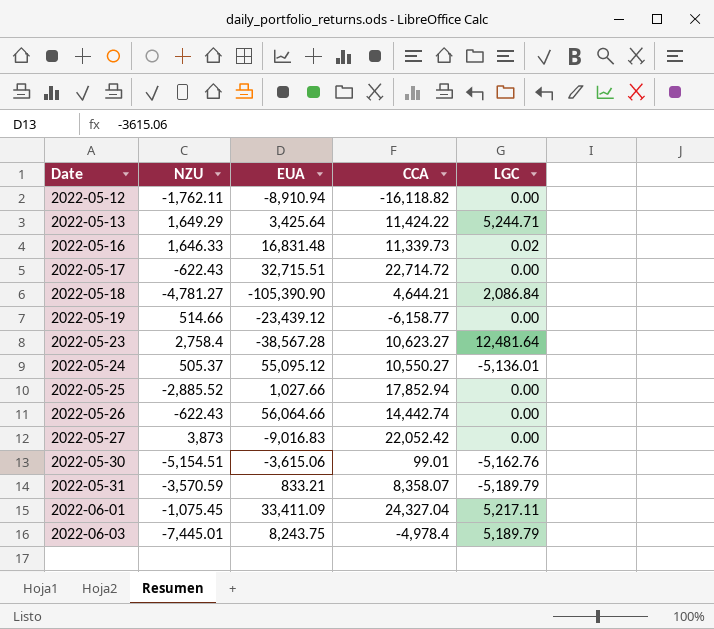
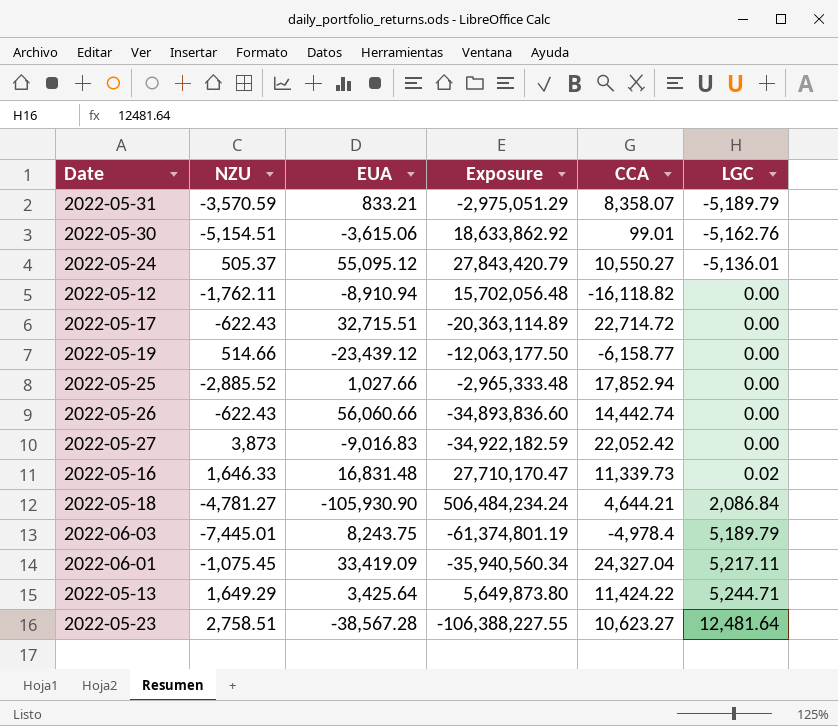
row order: Date ascending -> LGC ascending
column Exposure | formula: none -> [NZU] * [EUA]
2022-05-26 | EUA: 56,064.66 -> 56,060.66
2022-05-18 | EUA: -105,390.90 -> -105,930.90
2022-06-01 | EUA: 33,411.09 -> 33,419.09
2022-05-23 | NZU: 2,758.4 -> 2,758.51

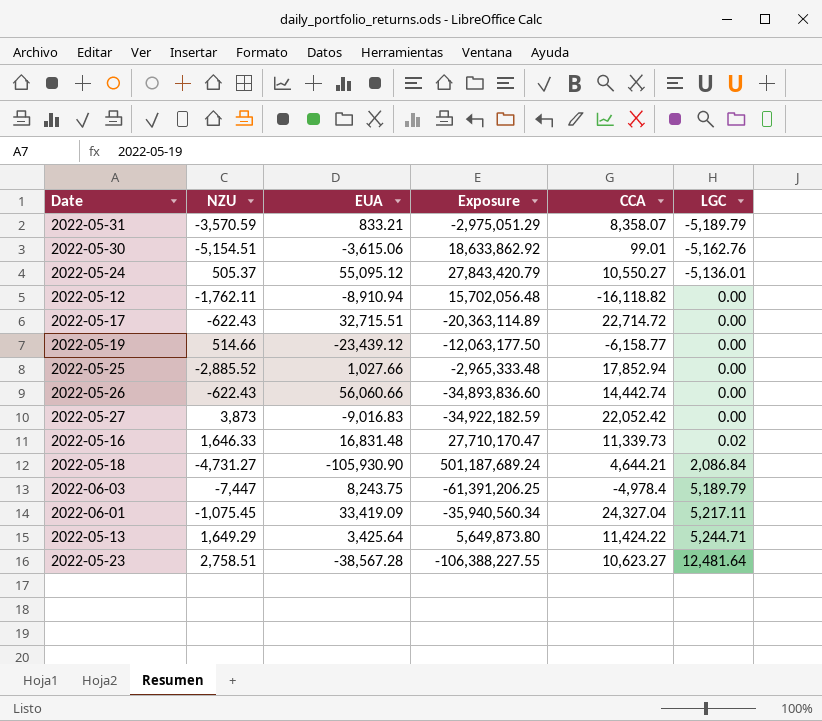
2022-05-18 | NZU: -4,781.27 -> -4,731.27
2022-05-18 | Exposure: 506,484,234.24 -> 501,187,689.24
2022-06-03 | NZU: -7,445.01 -> -7,447
2022-06-03 | Exposure: -61,374,801.19 -> -61,391,206.25

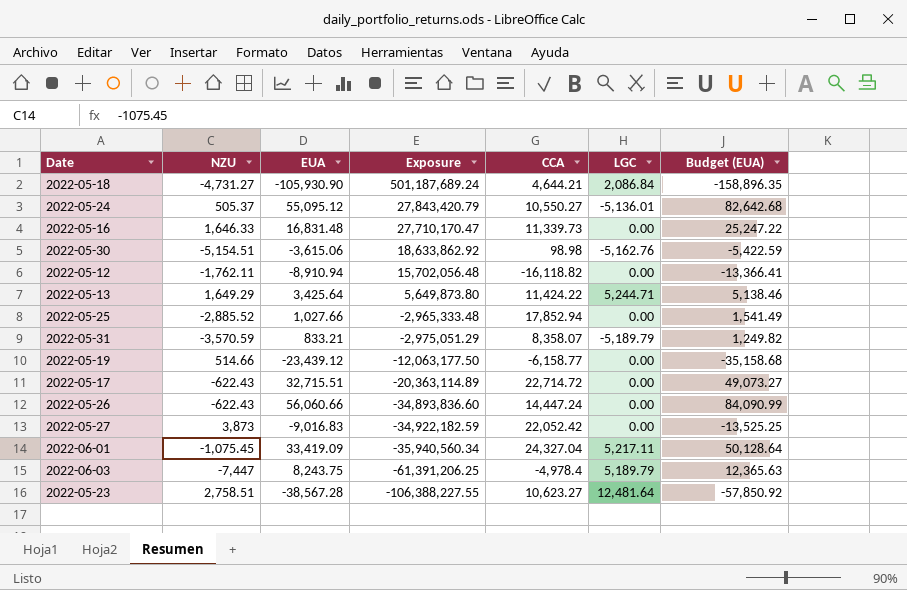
row order: LGC ascending -> Exposure descending
column Budget (EUA) | formula: none -> [EUA] * 1.5
2022-05-16 | LGC: 0.02 -> 0.00
2022-05-30 | CCA: 99.01 -> 98.98
2022-05-26 | CCA: 14,442.74 -> 14,447.24

